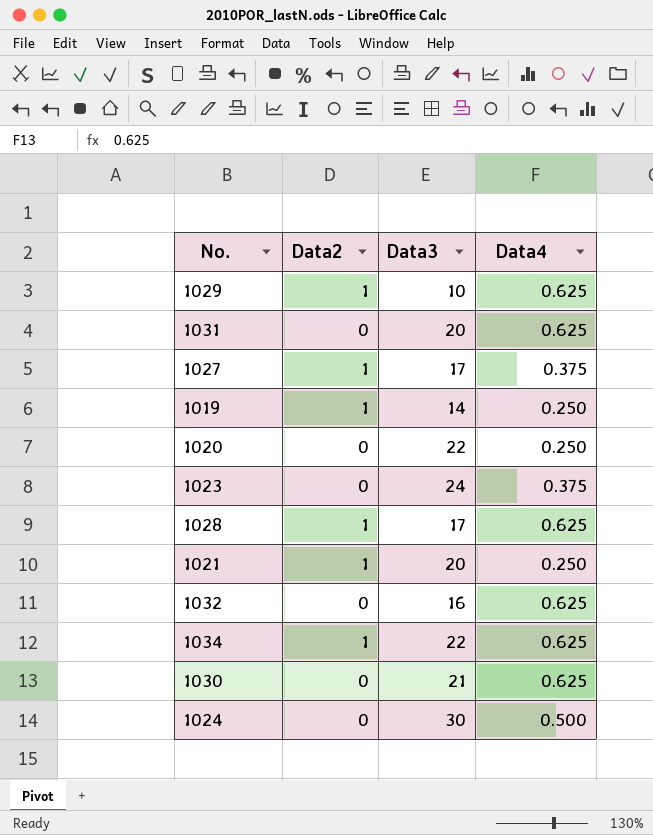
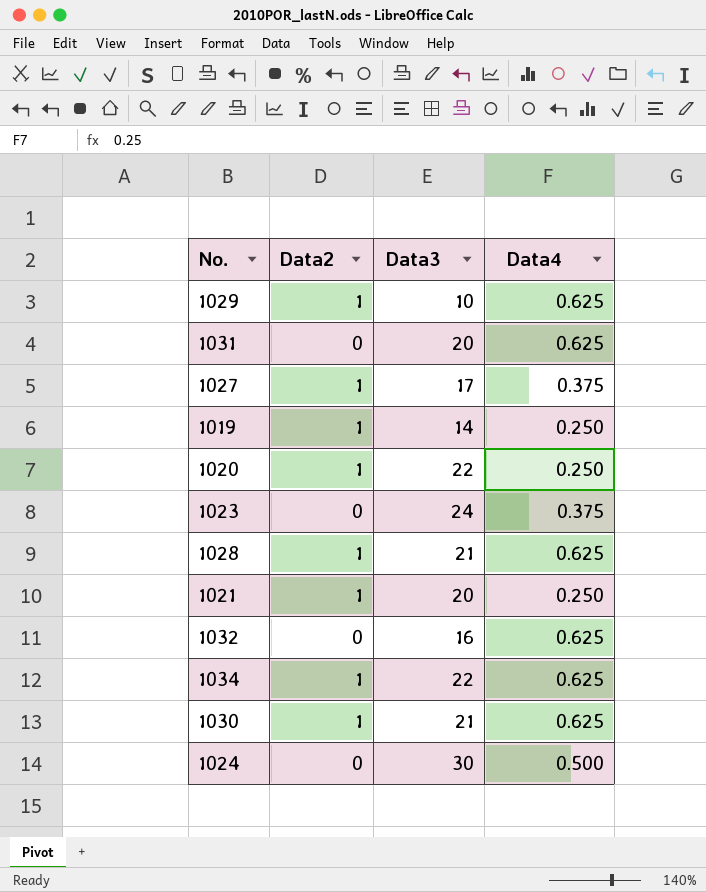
1020 | Data2: 0 -> 1
1028 | Data3: 17 -> 21
1030 | Data2: 0 -> 1

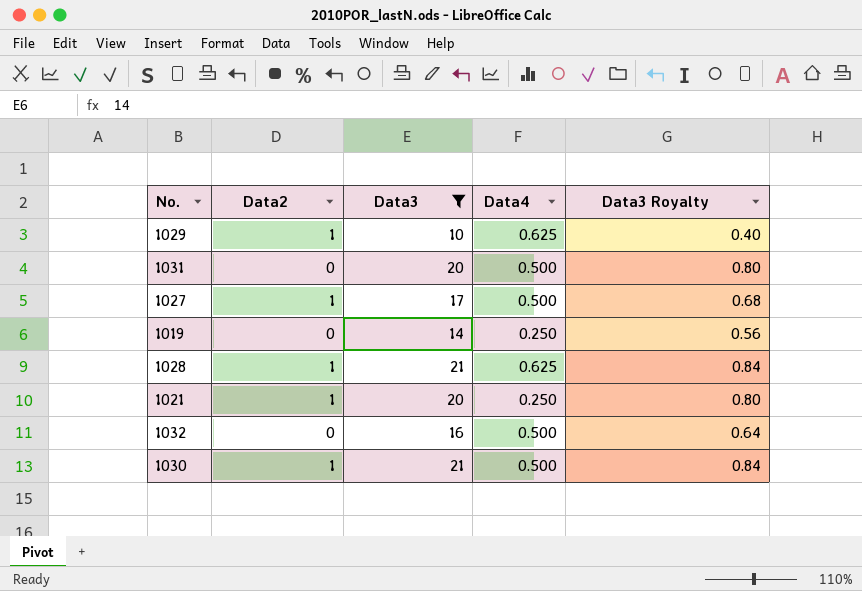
filter: none -> Data3 <= 21
column Data3 Royalty | formula: none -> [Data3] * 0.04
1031 | Data4: 0.625 -> 0.500
1027 | Data4: 0.375 -> 0.500
1019 | Data2: 1 -> 0
1032 | Data4: 0.625 -> 0.500
1030 | Data4: 0.625 -> 0.500

